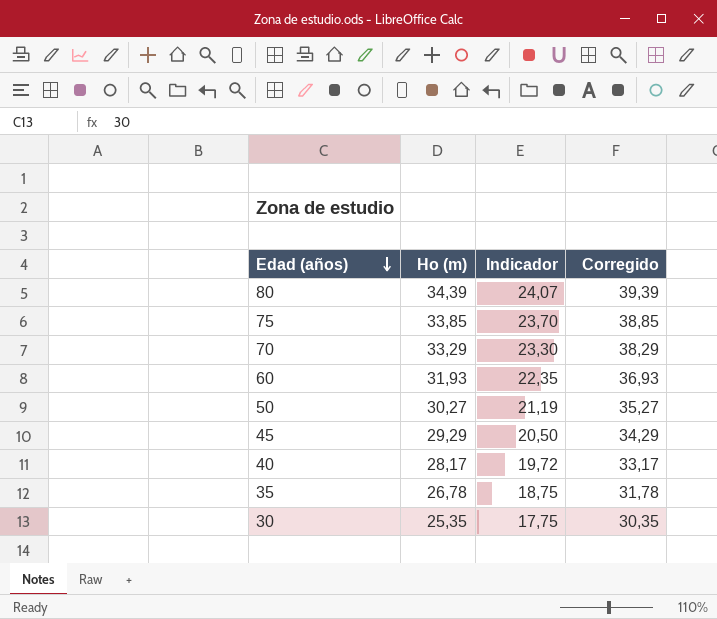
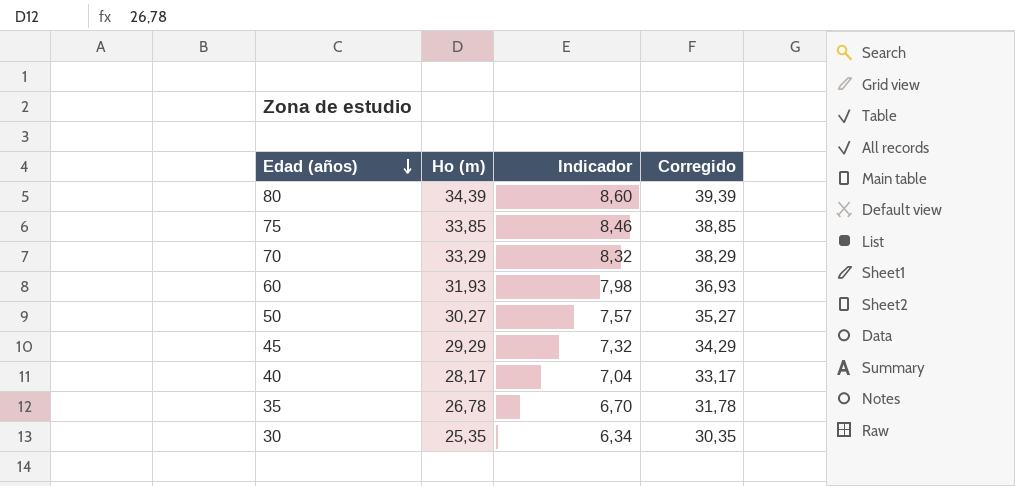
column Indicador | formula: [Ho (m)] * 0,7 -> [Ho (m)] * 0,25

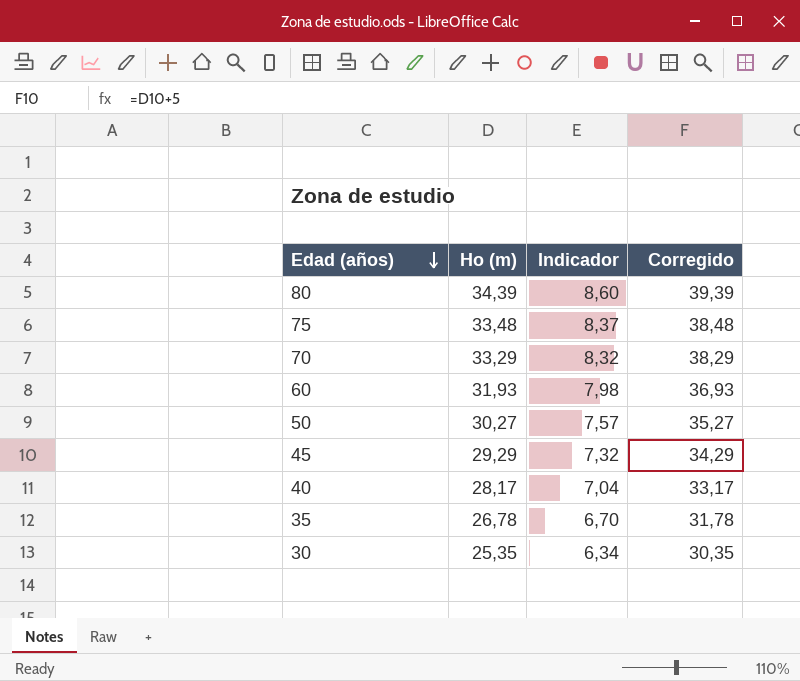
75 | Ho (m): 33,85 -> 33,48
75 | Indicador: 8,46 -> 8,37
75 | Corregido: 38,85 -> 38,48

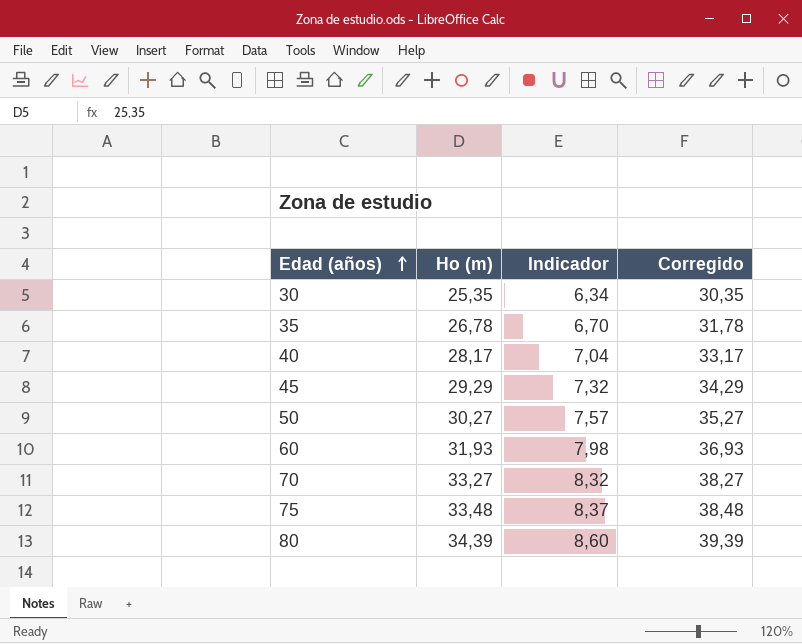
row order: Edad (años) descending -> Edad (años) ascending
70 | Ho (m): 33,29 -> 33,27
70 | Corregido: 38,29 -> 38,27

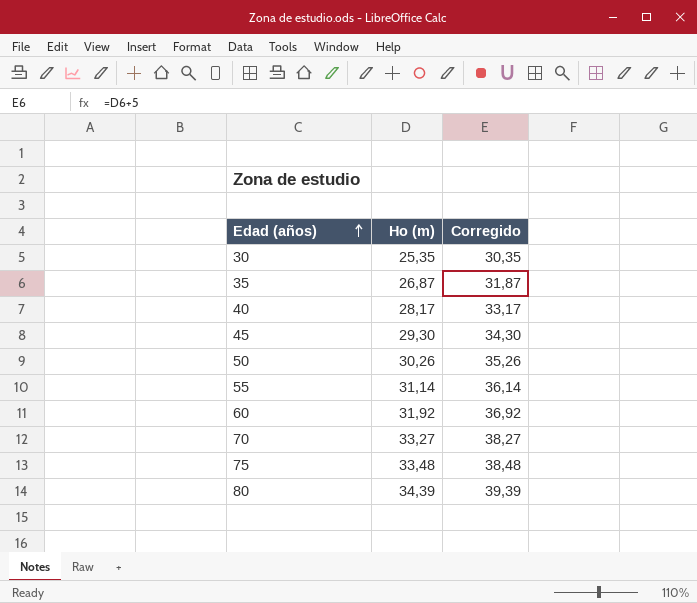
column Indicador | formula: [Ho (m)] * 0,25 -> none
35 | Ho (m): 26,78 -> 26,87
35 | Corregido: 31,78 -> 31,87
45 | Ho (m): 29,29 -> 29,30
45 | Corregido: 34,29 -> 34,30
50 | Ho (m): 30,27 -> 30,26
50 | Corregido: 35,27 -> 35,26
row 55: none -> 31,14 | 36,14
60 | Ho (m): 31,93 -> 31,92
60 | Corregido: 36,93 -> 36,92

